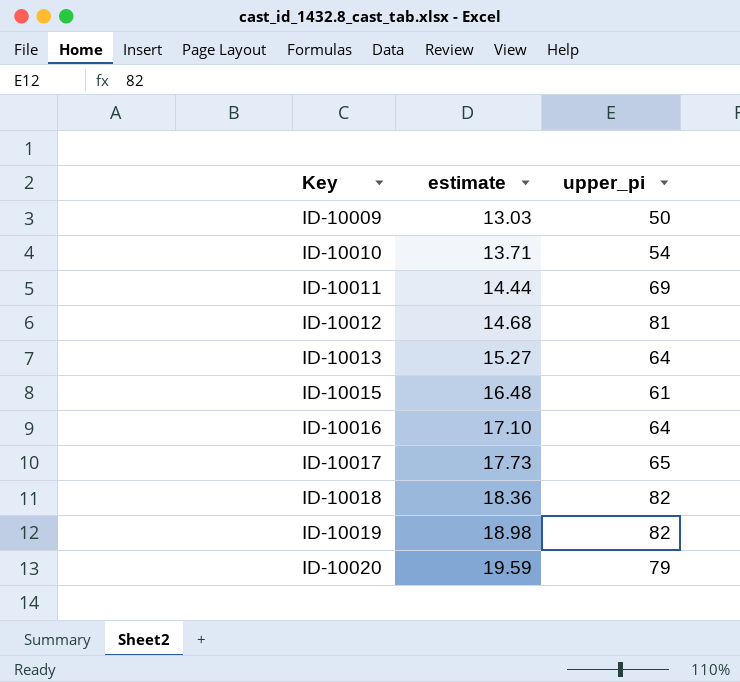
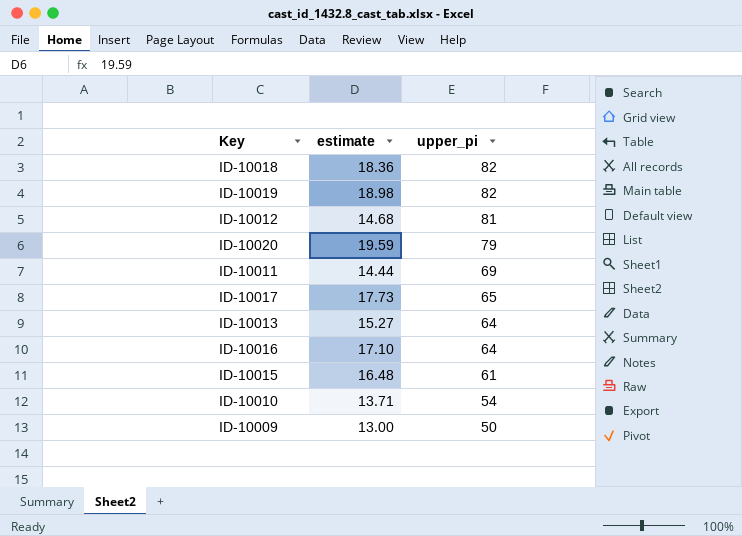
row order: Key ascending -> upper_pi descending
ID-10009 | estimate: 13.03 -> 13.00

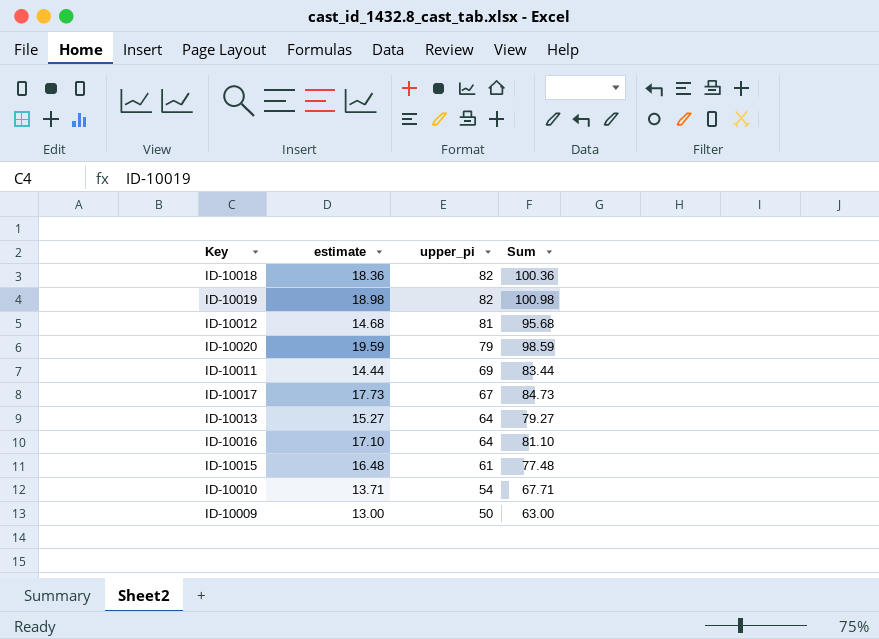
column Sum | formula: none -> [estimate] + [upper_pi]
ID-10017 | upper_pi: 65 -> 67

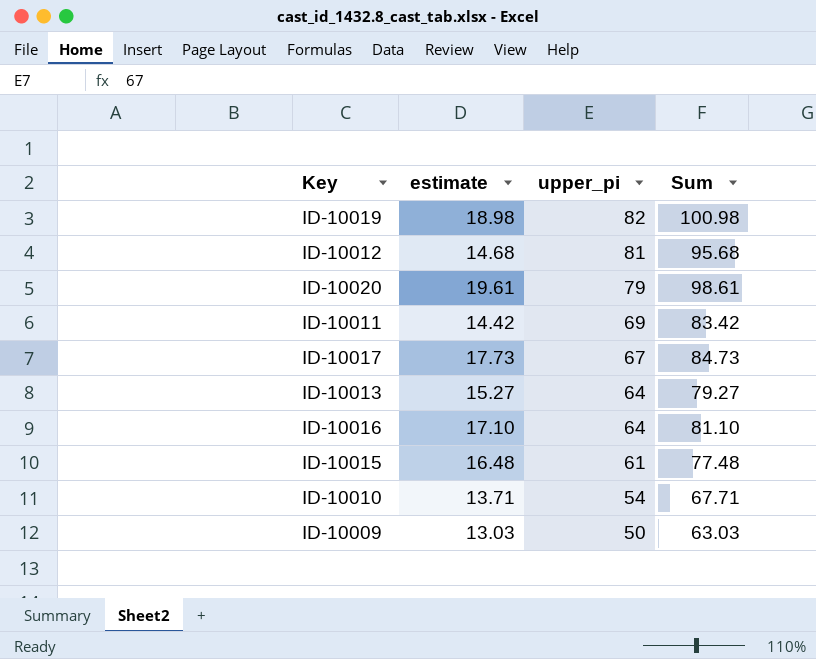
row ID-10018: 18.36 | 82 | 100.36 -> none
ID-10020 | estimate: 19.59 -> 19.61
ID-10020 | Sum: 98.59 -> 98.61
ID-10011 | estimate: 14.44 -> 14.42
ID-10011 | Sum: 83.44 -> 83.42
ID-10009 | estimate: 13.00 -> 13.03
ID-10009 | Sum: 63.00 -> 63.03

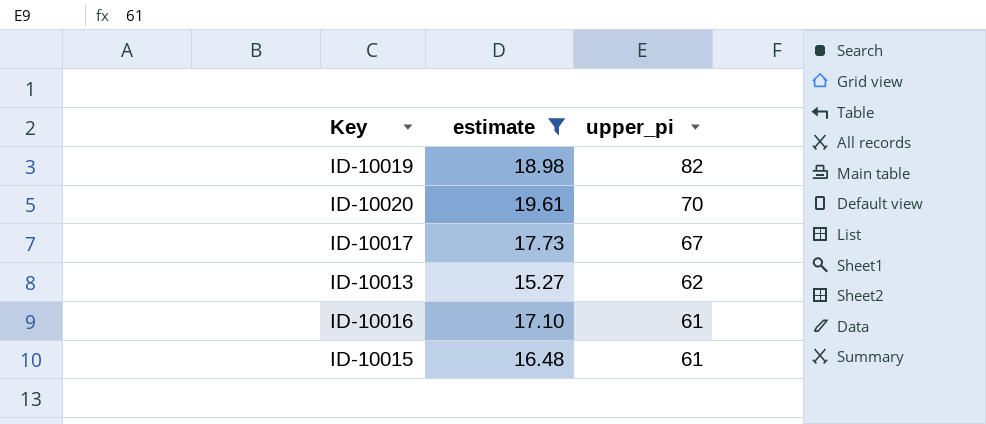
filter: none -> estimate >= 15.27
column Sum | formula: [estimate] + [upper_pi] -> none
ID-10020 | upper_pi: 79 -> 70
ID-10013 | upper_pi: 64 -> 62
ID-10016 | upper_pi: 64 -> 61

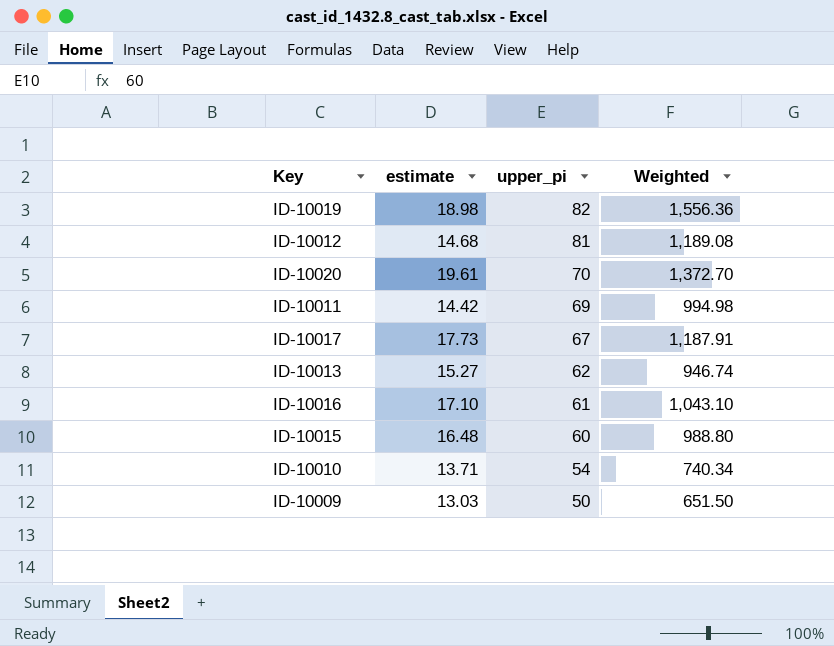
filter: estimate >= 15.27 -> none
column Weighted | formula: none -> [estimate] * [upper_pi]
ID-10015 | upper_pi: 61 -> 60

